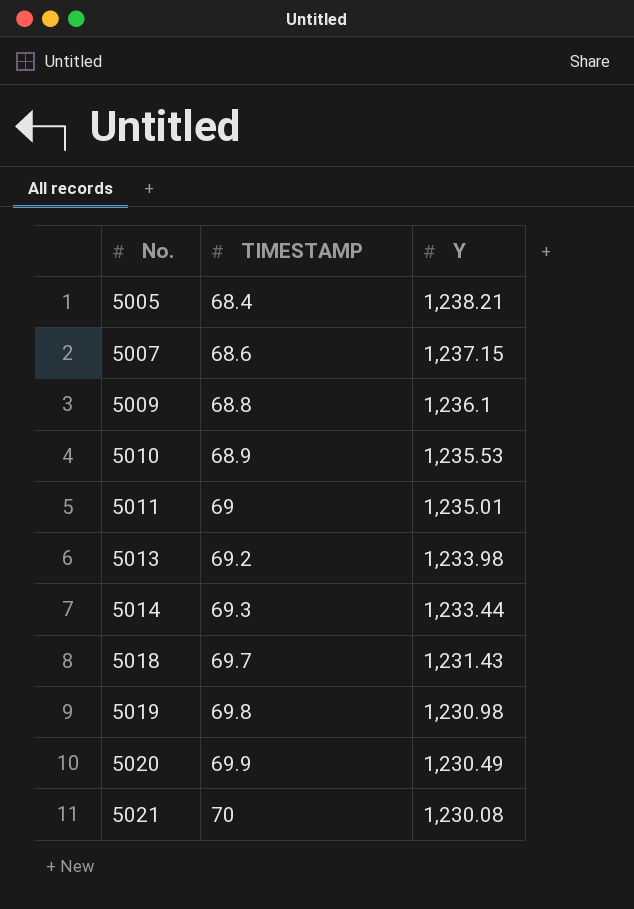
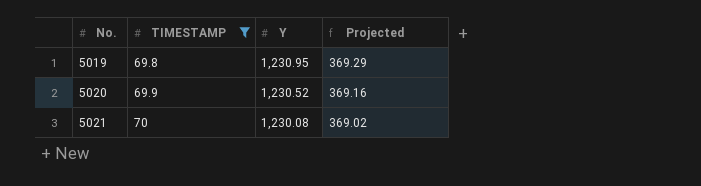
filter: none -> TIMESTAMP >= 69.8
column Projected | formula: none -> [Y] * 0.3
5019 | Y: 1,230.98 -> 1,230.95
5020 | Y: 1,230.49 -> 1,230.52

